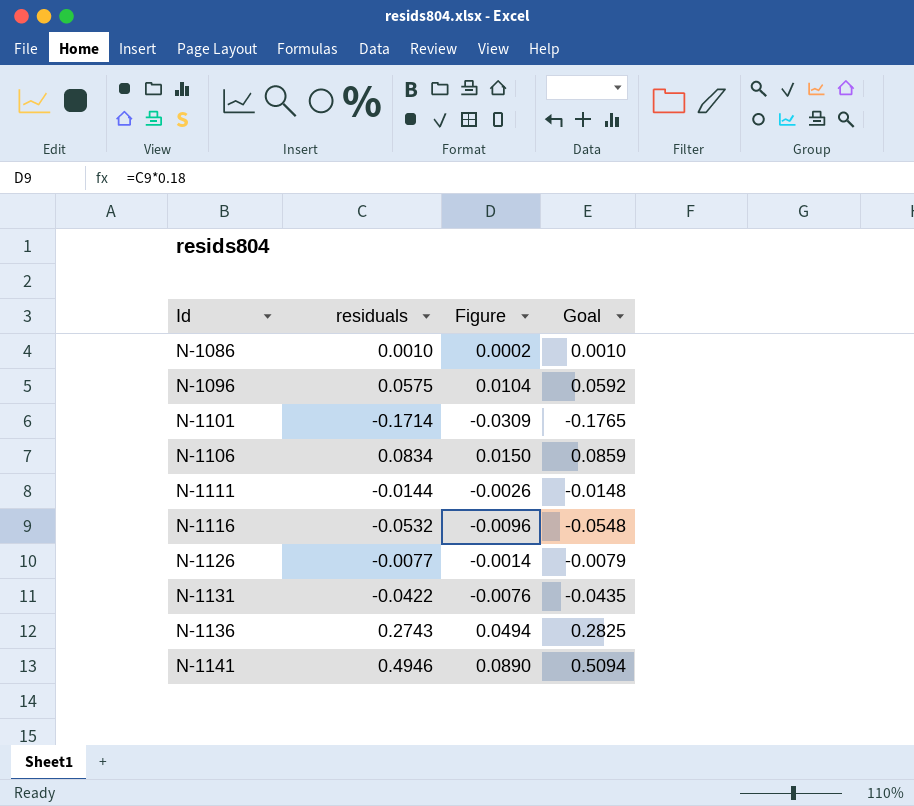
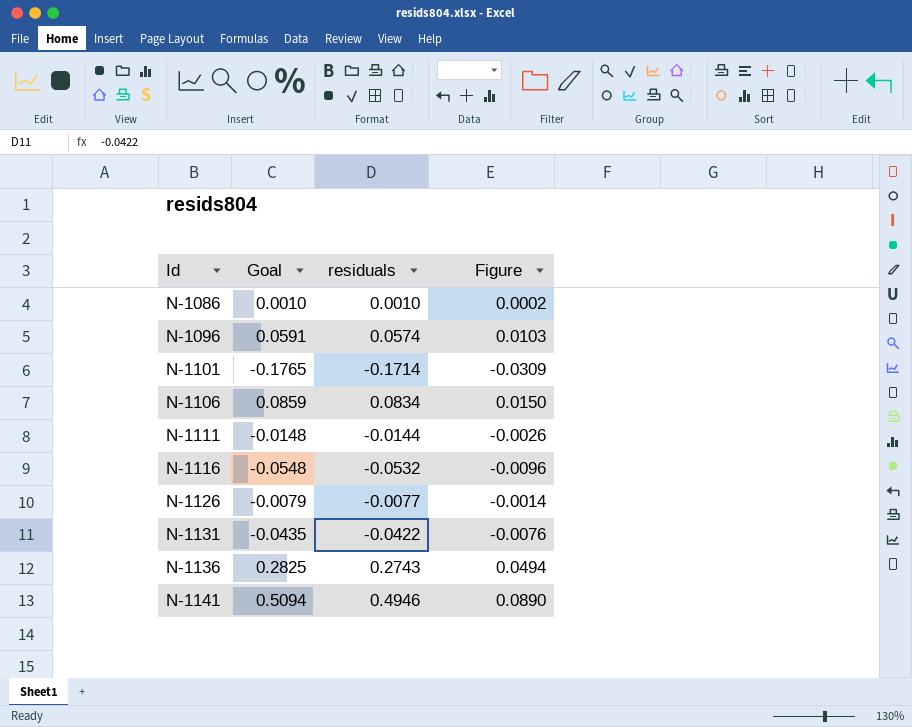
column Goal | position: 4 -> 2
N-1096 | Goal: 0.0592 -> 0.0591
N-1096 | residuals: 0.0575 -> 0.0574
N-1096 | Figure: 0.0104 -> 0.0103

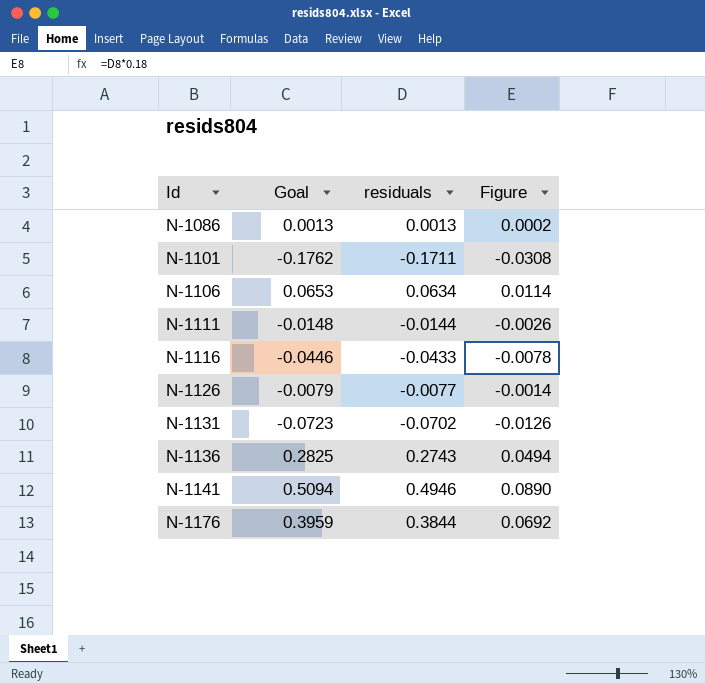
row N-1096: 0.0591 | 0.0574 | 0.0103 -> none
N-1086 | Goal: 0.0010 -> 0.0013
N-1086 | residuals: 0.0010 -> 0.0013
N-1101 | Goal: -0.1765 -> -0.1762
N-1101 | residuals: -0.1714 -> -0.1711
N-1101 | Figure: -0.0309 -> -0.0308
N-1106 | Goal: 0.0859 -> 0.0653
N-1106 | residuals: 0.0834 -> 0.0634
N-1106 | Figure: 0.0150 -> 0.0114
N-1116 | Goal: -0.0548 -> -0.0446
N-1116 | residuals: -0.0532 -> -0.0433
N-1116 | Figure: -0.0096 -> -0.0078
N-1131 | Goal: -0.0435 -> -0.0723
N-1131 | residuals: -0.0422 -> -0.0702
N-1131 | Figure: -0.0076 -> -0.0126
row N-1176: none -> 0.3959 | 0.3844 | 0.0692

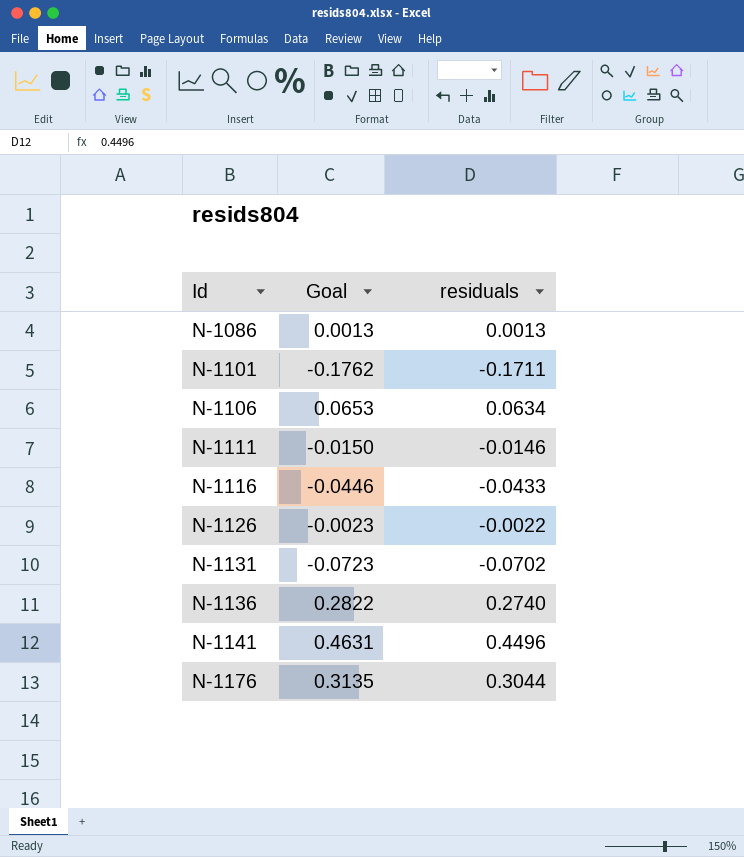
column Figure | formula: [residuals] * 0.18 -> none
N-1111 | Goal: -0.0148 -> -0.0150
N-1111 | residuals: -0.0144 -> -0.0146
N-1126 | Goal: -0.0079 -> -0.0023
N-1126 | residuals: -0.0077 -> -0.0022
N-1136 | Goal: 0.2825 -> 0.2822
N-1136 | residuals: 0.2743 -> 0.2740
N-1141 | Goal: 0.5094 -> 0.4631
N-1141 | residuals: 0.4946 -> 0.4496
N-1176 | Goal: 0.3959 -> 0.3135
N-1176 | residuals: 0.3844 -> 0.3044

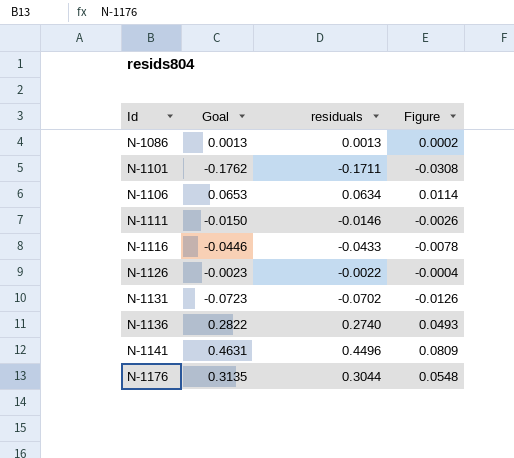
column Figure | formula: none -> [residuals] * 0.18

